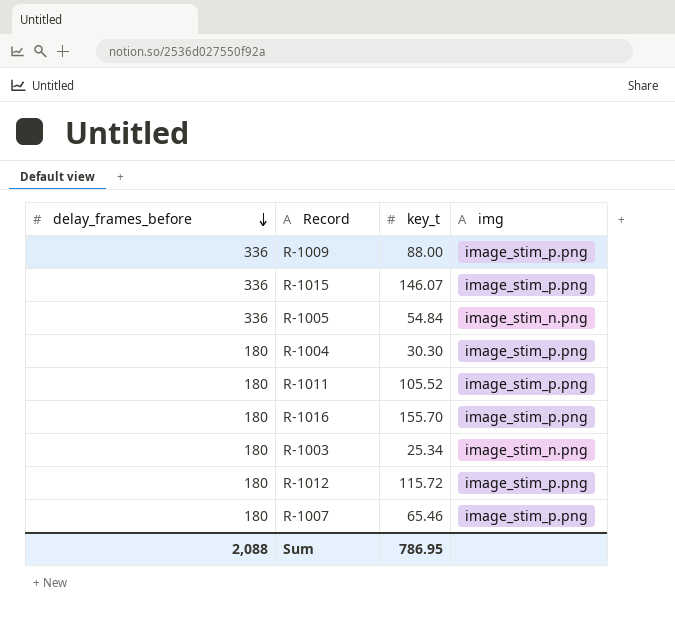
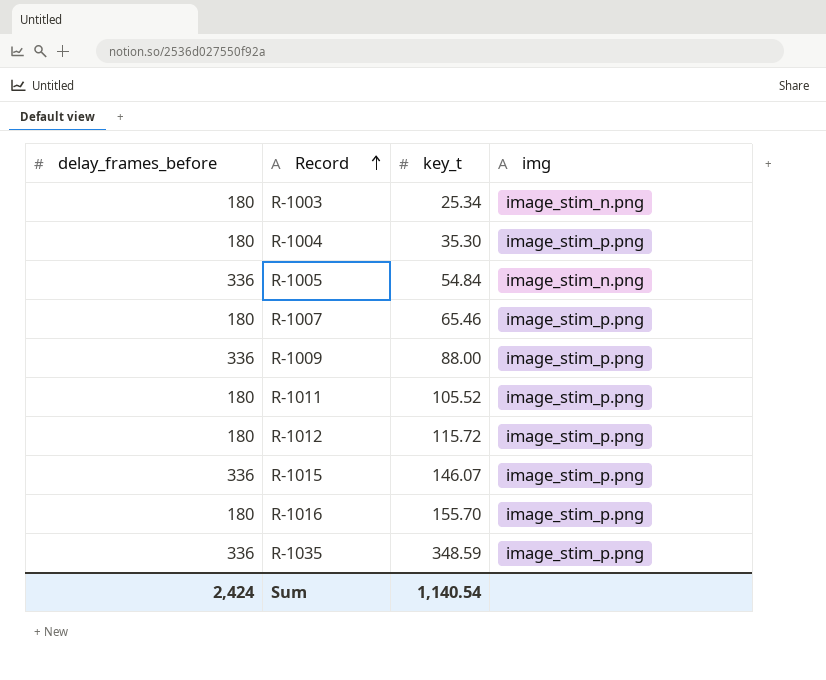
row order: delay_frames_before descending -> Record ascending
R-1004 | key_t: 30.30 -> 35.30
row R-1035: none -> 336 | 348.59 | image_stim_p.png
Sum | delay_frames_before: 2,088 -> 2,424
Sum | key_t: 786.95 -> 1,140.54

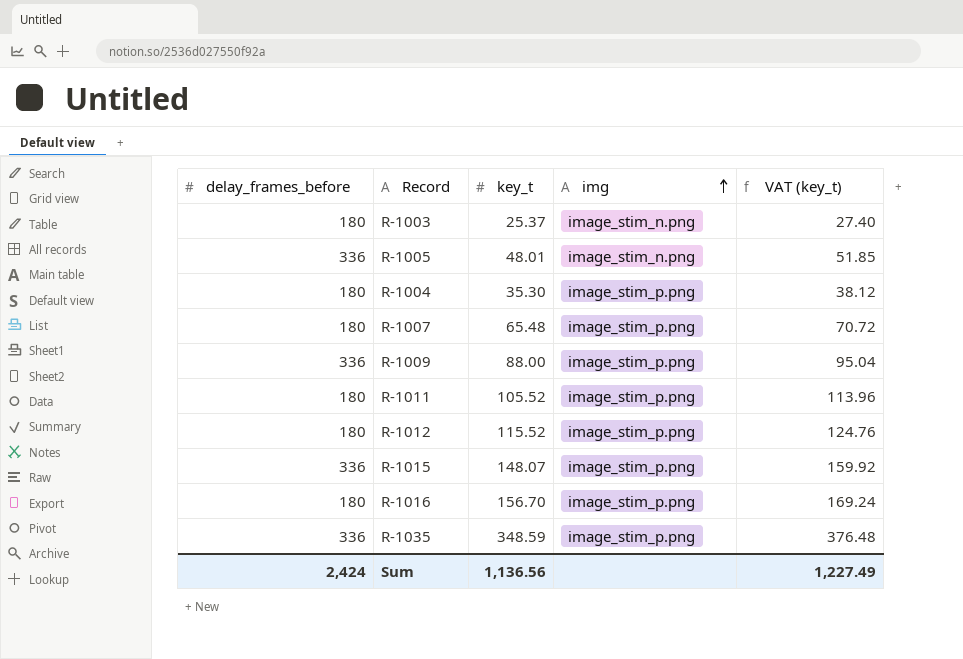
row order: Record ascending -> img ascending
column VAT (key_t) | formula: none -> [key_t] * 1.08
R-1003 | key_t: 25.34 -> 25.37
R-1005 | key_t: 54.84 -> 48.01
R-1007 | key_t: 65.46 -> 65.48
R-1012 | key_t: 115.72 -> 115.52
R-1015 | key_t: 146.07 -> 148.07
R-1016 | key_t: 155.70 -> 156.70
Sum | key_t: 1,140.54 -> 1,136.56

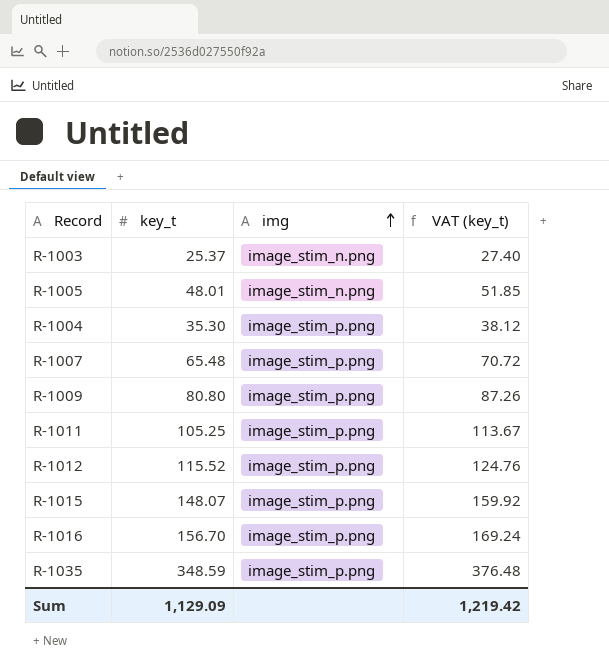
column delay_frames_before | position: 1 -> none
R-1009 | key_t: 88.00 -> 80.80
R-1009 | VAT (key_t): 95.04 -> 87.26
R-1011 | key_t: 105.52 -> 105.25
R-1011 | VAT (key_t): 113.96 -> 113.67
Sum | key_t: 1,136.56 -> 1,129.09
Sum | VAT (key_t): 1,227.49 -> 1,219.42

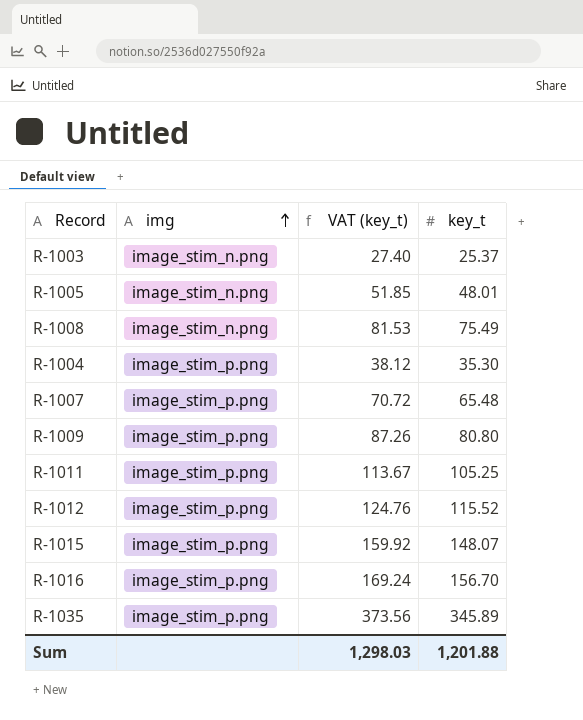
column key_t | position: 2 -> 4
row R-1008: none -> image_stim_n.png | 81.53 | 75.49
R-1035 | VAT (key_t): 376.48 -> 373.56
R-1035 | key_t: 348.59 -> 345.89
Sum | VAT (key_t): 1,219.42 -> 1,298.03
Sum | key_t: 1,129.09 -> 1,201.88

